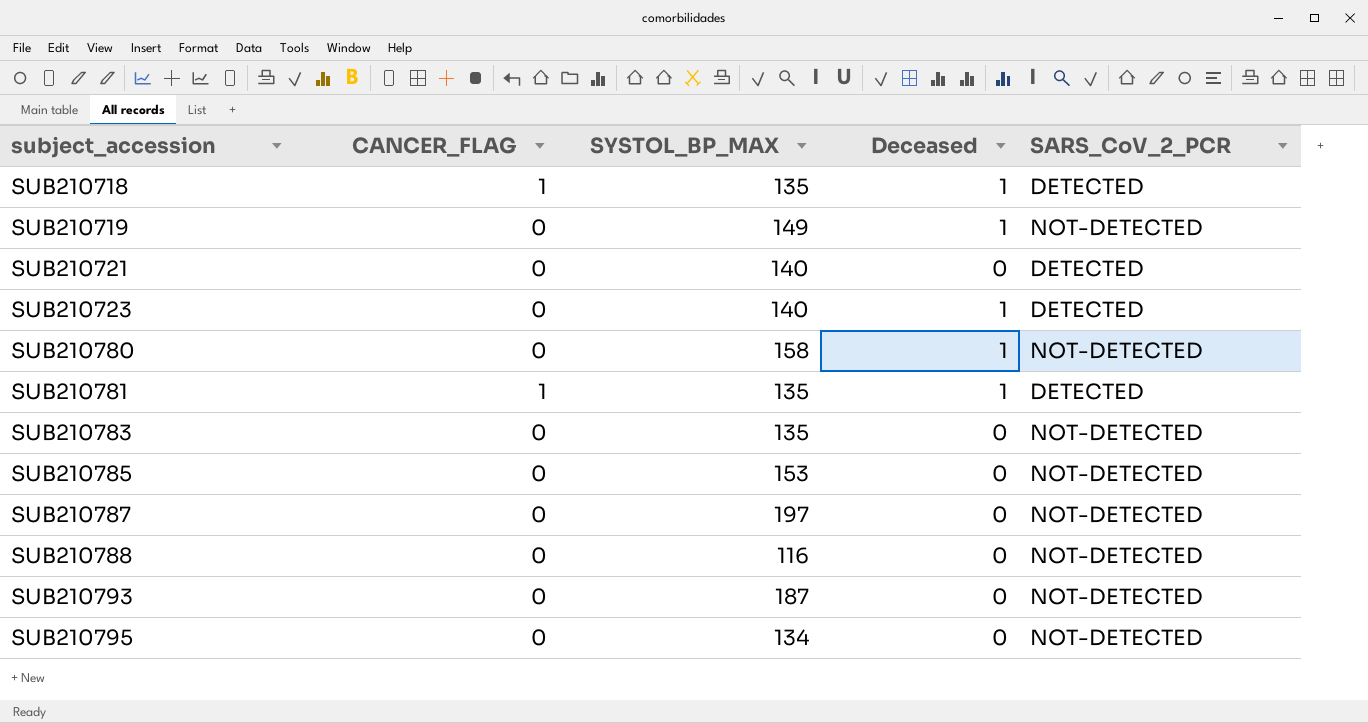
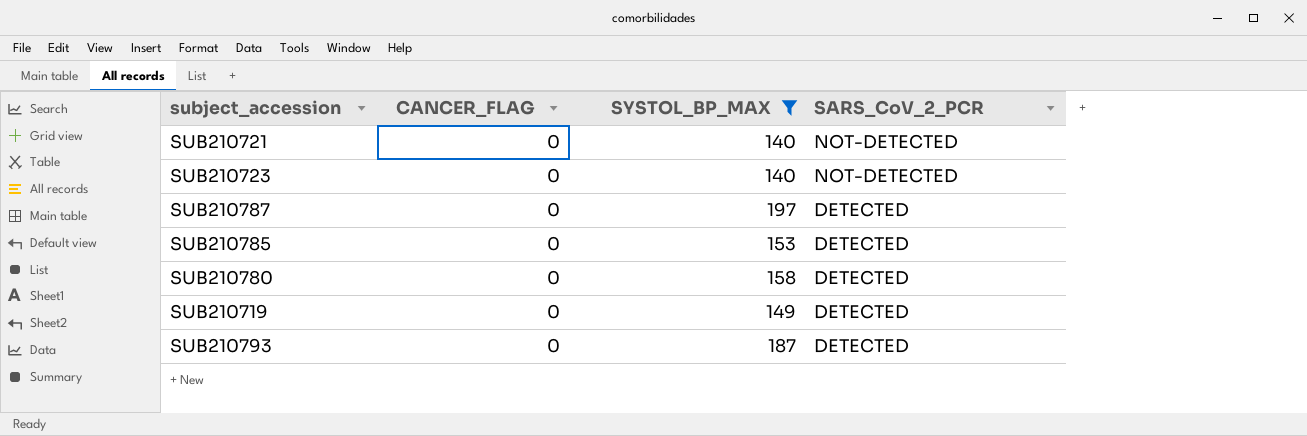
filter: none -> SYSTOL_BP_MAX >= 140
row order: subject_accession ascending -> SARS_CoV_2_PCR descending
column Deceased | position: 4 -> none
SUB210721 | SARS_CoV_2_PCR: DETECTED -> NOT-DETECTED
SUB210723 | SARS_CoV_2_PCR: DETECTED -> NOT-DETECTED
SUB210787 | SARS_CoV_2_PCR: NOT-DETECTED -> DETECTED
SUB210785 | SARS_CoV_2_PCR: NOT-DETECTED -> DETECTED
SUB210780 | SARS_CoV_2_PCR: NOT-DETECTED -> DETECTED
SUB210719 | SARS_CoV_2_PCR: NOT-DETECTED -> DETECTED
SUB210793 | SARS_CoV_2_PCR: NOT-DETECTED -> DETECTED

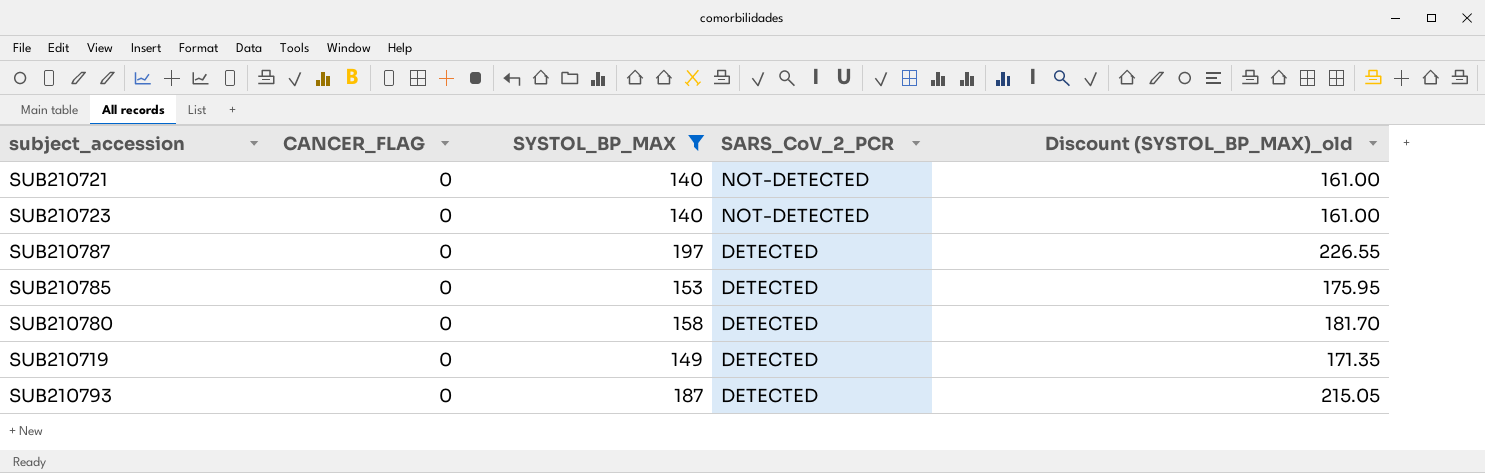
column Discount (SYSTOL_BP_MAX)_old | formula: none -> [SYSTOL_BP_MAX] * 1.15

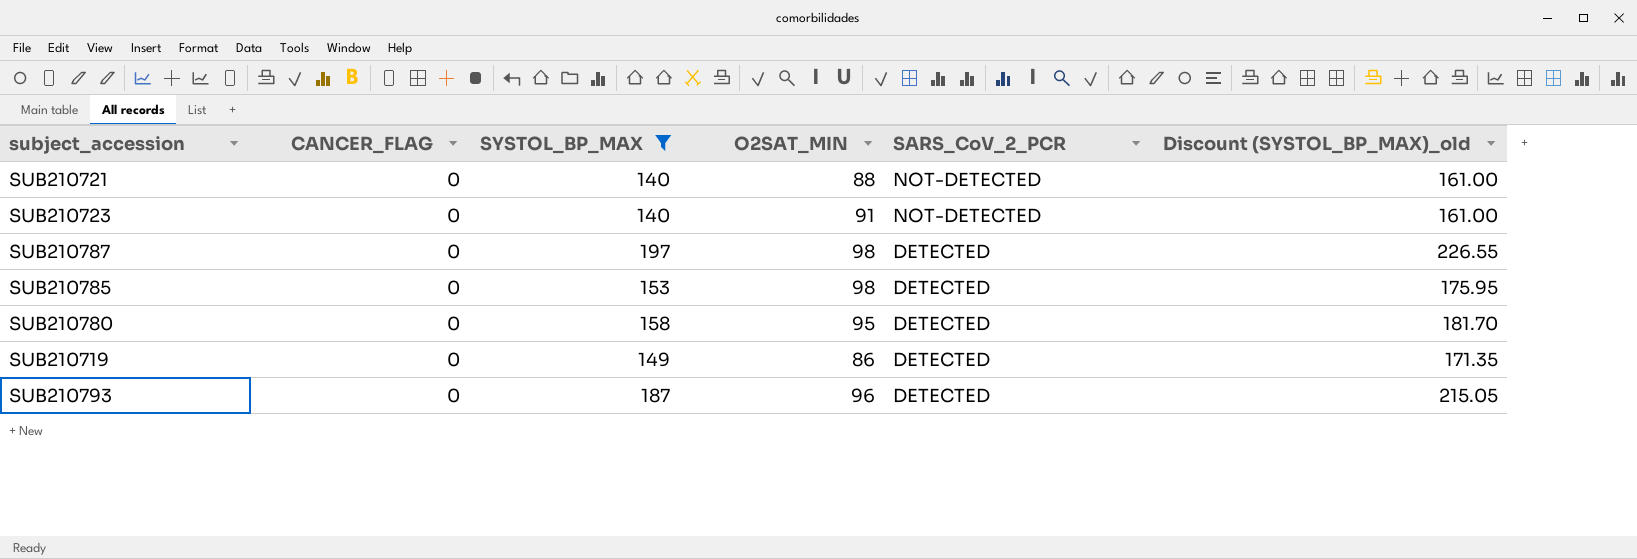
column O2SAT_MIN | position: none -> 4

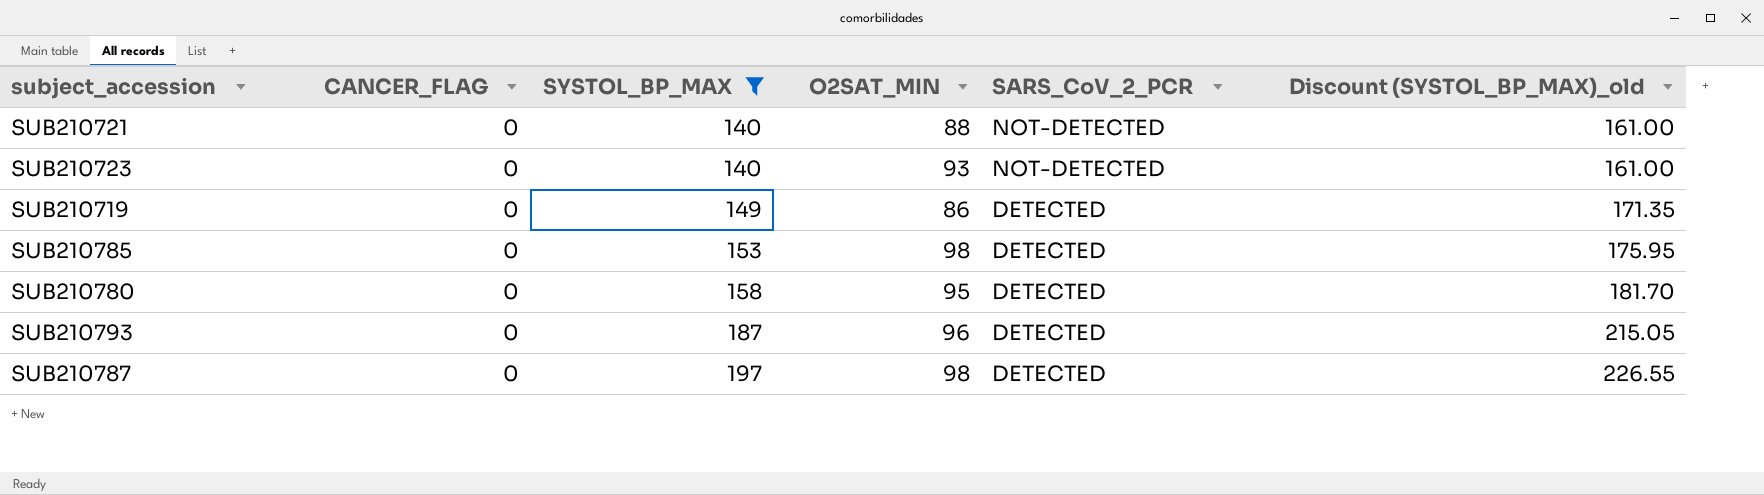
row order: SARS_CoV_2_PCR descending -> SYSTOL_BP_MAX ascending
SUB210723 | O2SAT_MIN: 91 -> 93

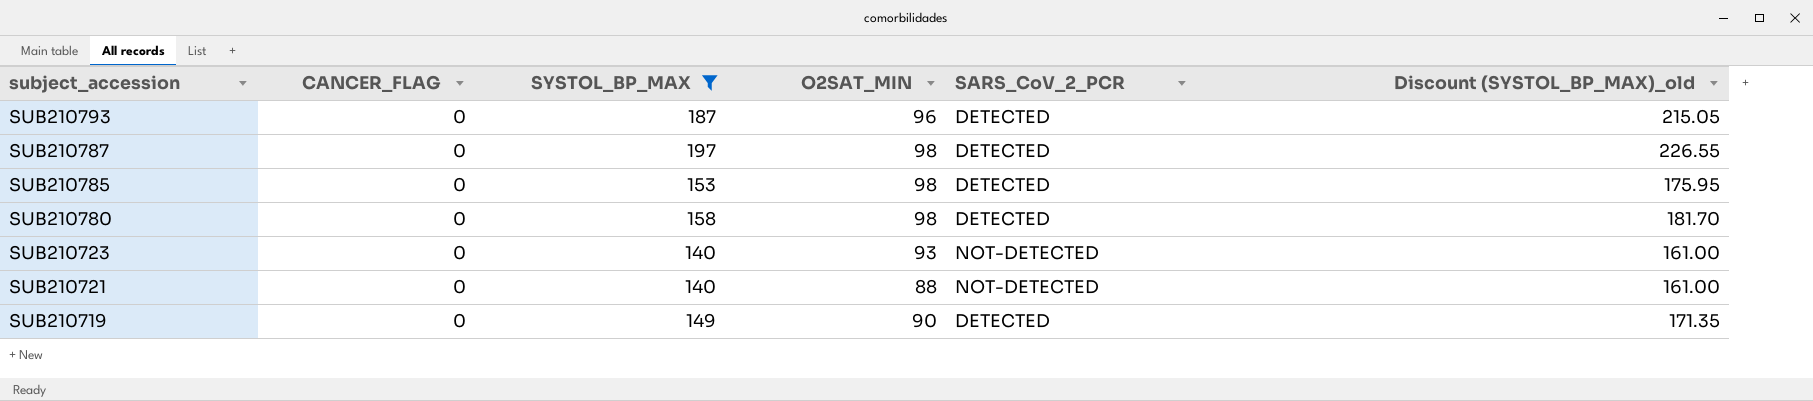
row order: SYSTOL_BP_MAX ascending -> subject_accession descending
SUB210780 | O2SAT_MIN: 95 -> 98
SUB210719 | O2SAT_MIN: 86 -> 90

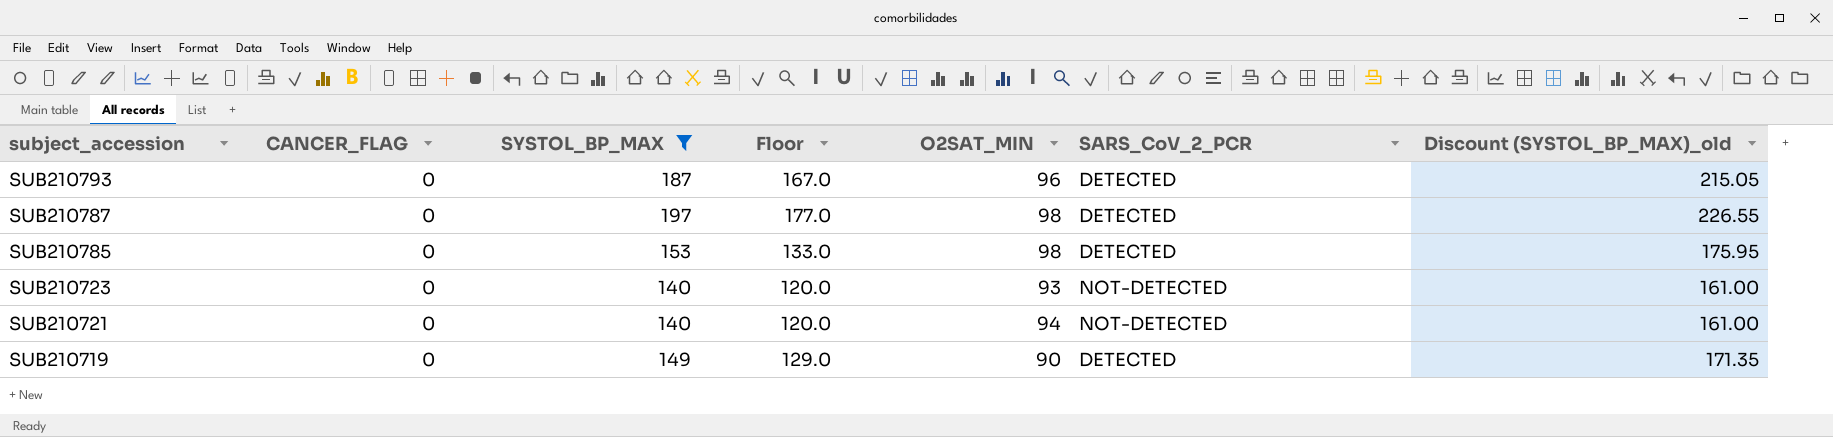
column Floor | formula: none -> [SYSTOL_BP_MAX] - 20
row SUB210780: 0 | 158 | 98 | DETECTED | 181.70 -> none
SUB210721 | O2SAT_MIN: 88 -> 94

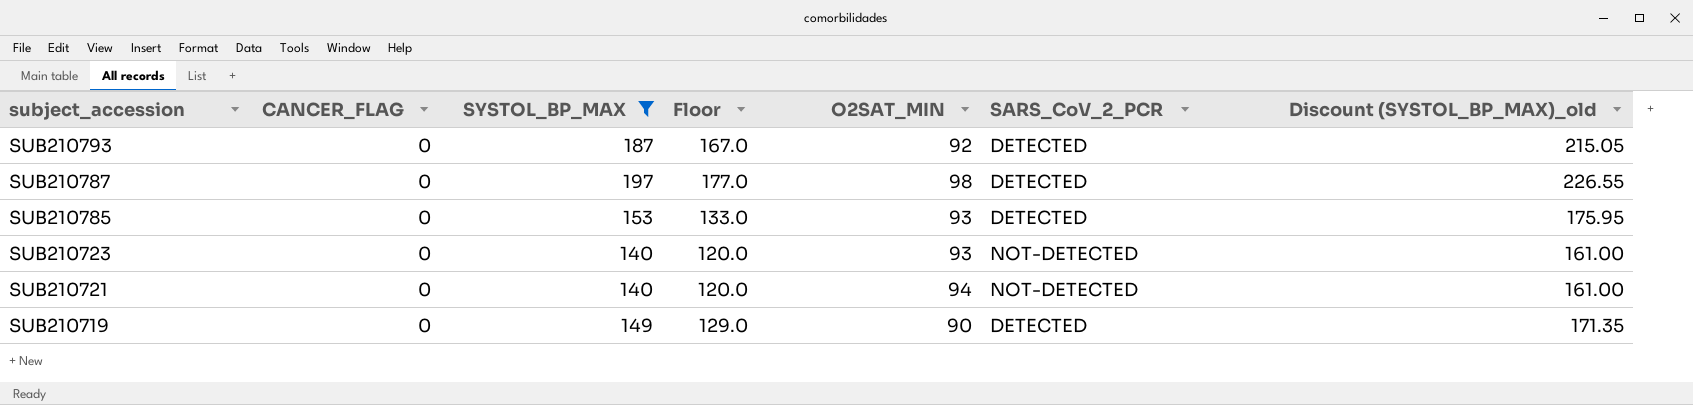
SUB210793 | O2SAT_MIN: 96 -> 92
SUB210785 | O2SAT_MIN: 98 -> 93

